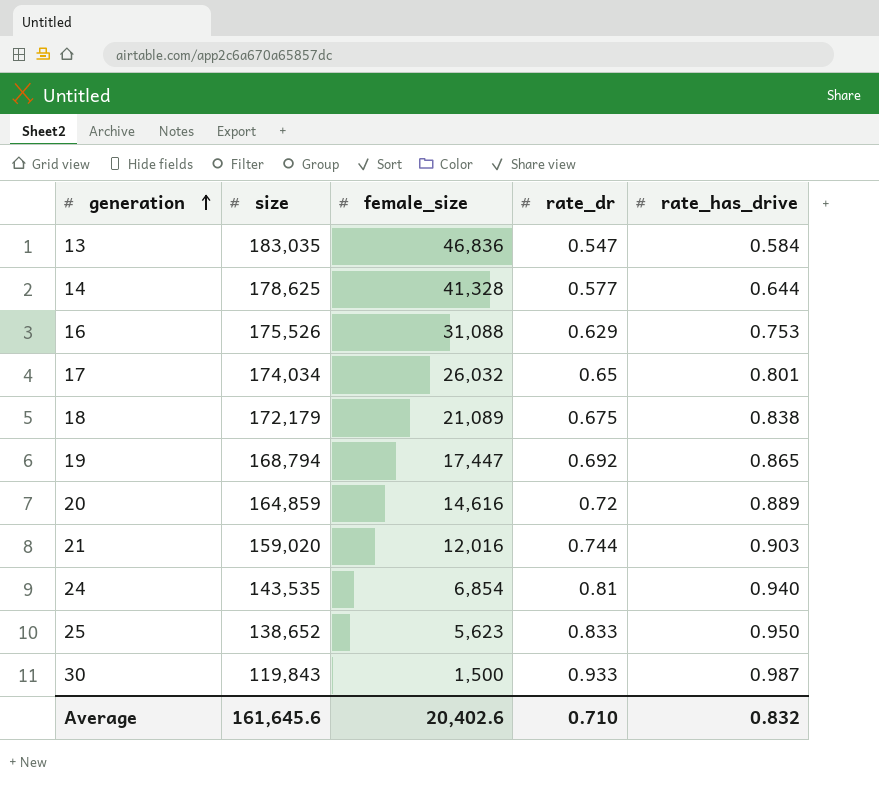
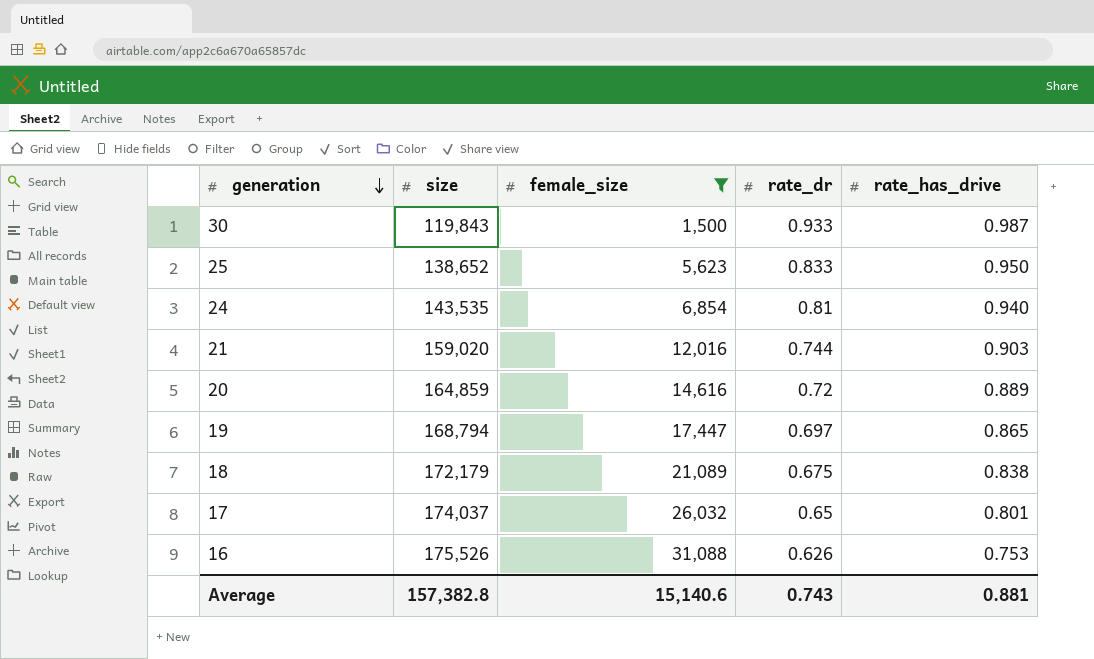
filter: none -> female_size <= 31,088
row order: generation ascending -> generation descending
19 | rate_dr: 0.692 -> 0.697
17 | size: 174,034 -> 174,037
16 | rate_dr: 0.629 -> 0.626
Average | size: 161,645.6 -> 157,382.8
Average | female_size: 20,402.6 -> 15,140.6
Average | rate_dr: 0.710 -> 0.743
Average | rate_has_drive: 0.832 -> 0.881

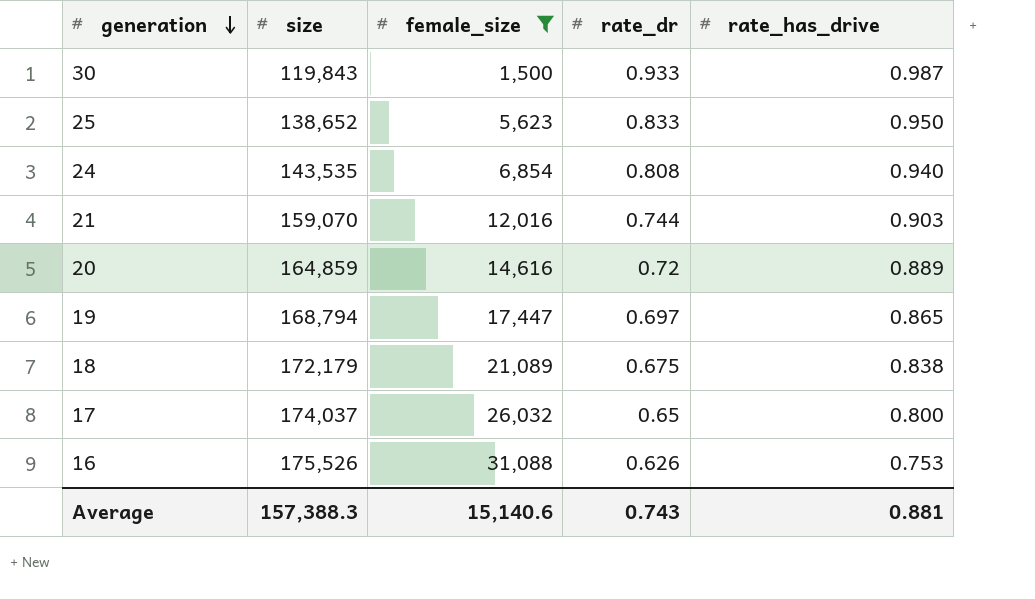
24 | rate_dr: 0.81 -> 0.808
21 | size: 159,020 -> 159,070
17 | rate_has_drive: 0.801 -> 0.800
Average | size: 157,382.8 -> 157,388.3

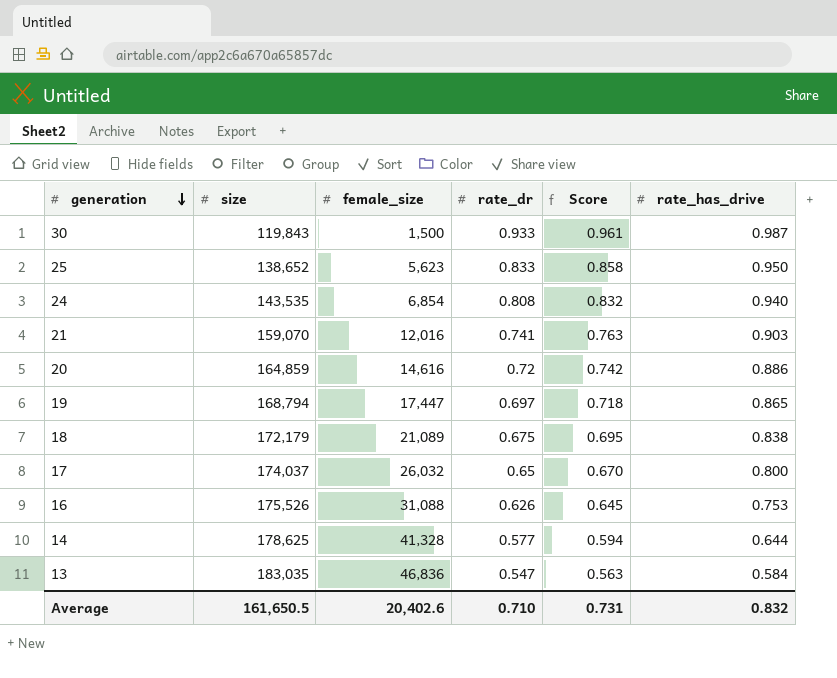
filter: female_size <= 31,088 -> none
column Score | formula: none -> [rate_dr] * 1.03
21 | rate_dr: 0.744 -> 0.741
20 | rate_has_drive: 0.889 -> 0.886
Average | size: 157,388.3 -> 161,650.5
Average | female_size: 15,140.6 -> 20,402.6
Average | rate_dr: 0.743 -> 0.710
Average | rate_has_drive: 0.881 -> 0.832

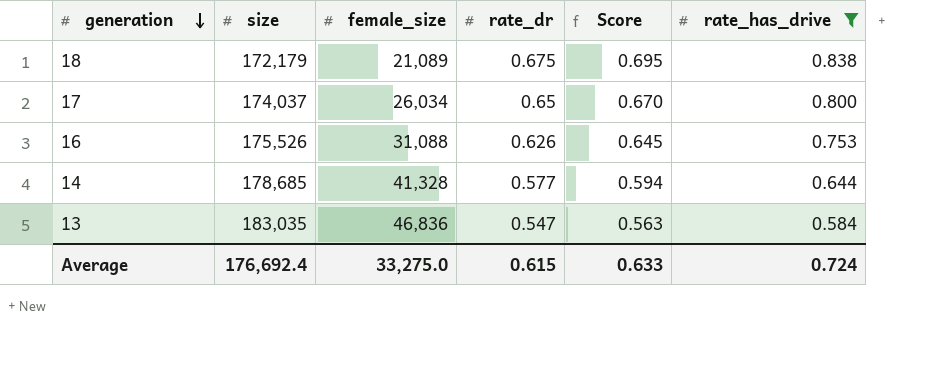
filter: none -> rate_has_drive <= 0.838
17 | female_size: 26,032 -> 26,034
14 | size: 178,625 -> 178,685
Average | size: 161,650.5 -> 176,692.4
Average | female_size: 20,402.6 -> 33,275.0
Average | rate_dr: 0.710 -> 0.615
Average | Score: 0.731 -> 0.633
Average | rate_has_drive: 0.832 -> 0.724

